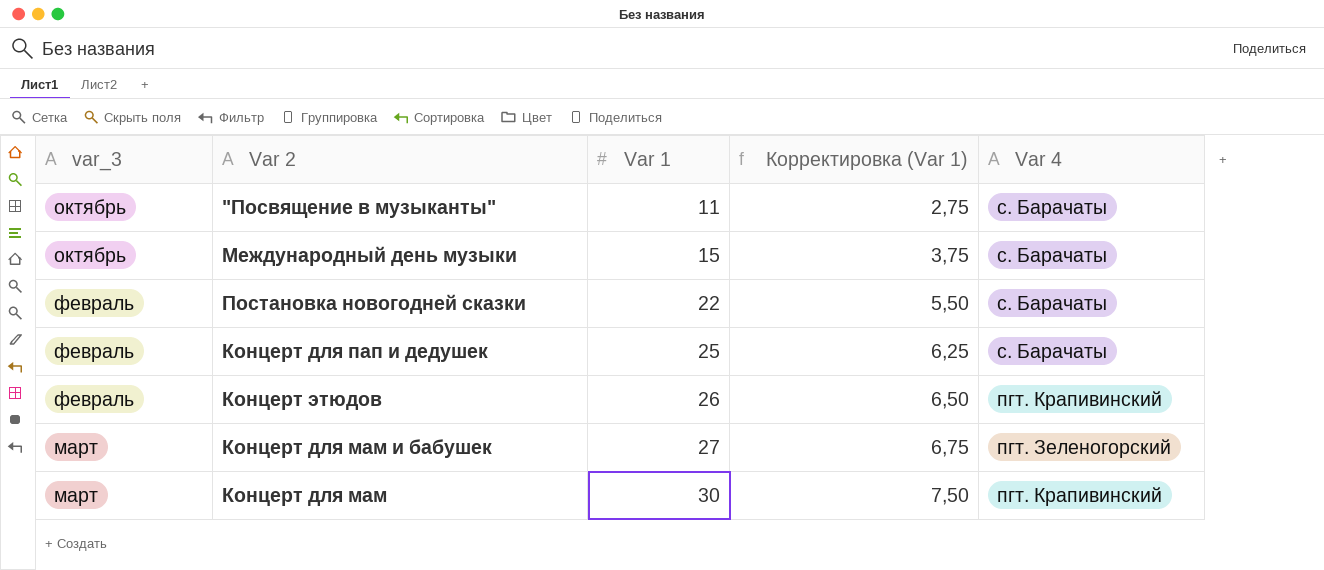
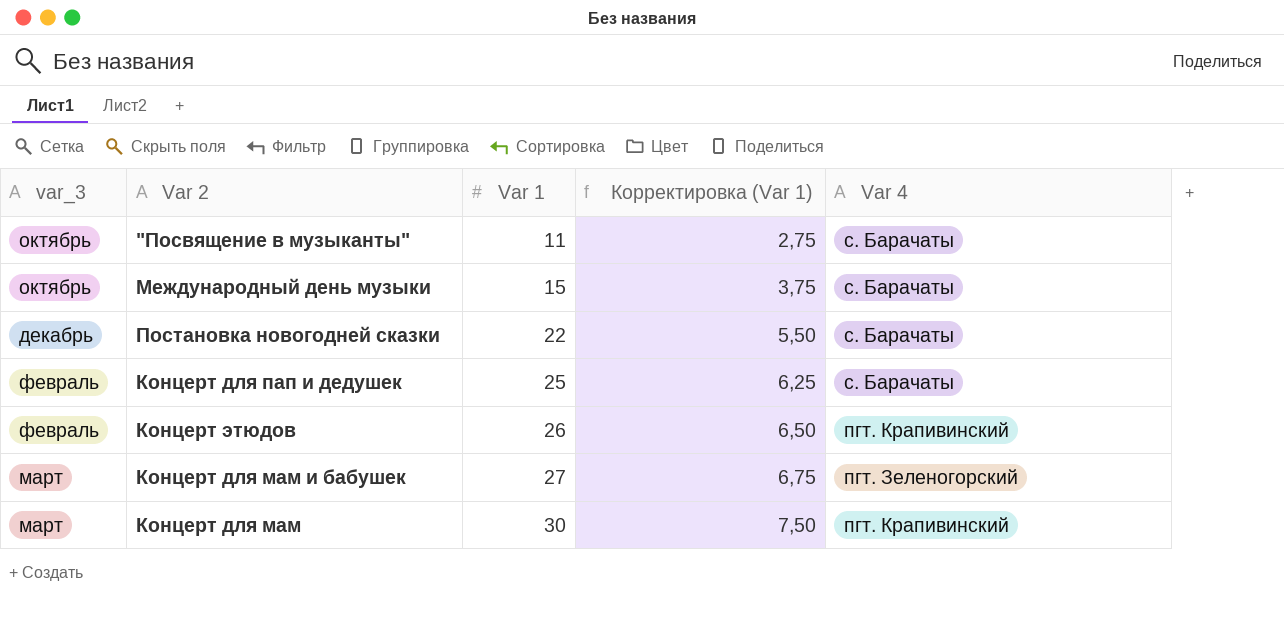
Постановка новогодней сказки | var_3: февраль -> декабрь

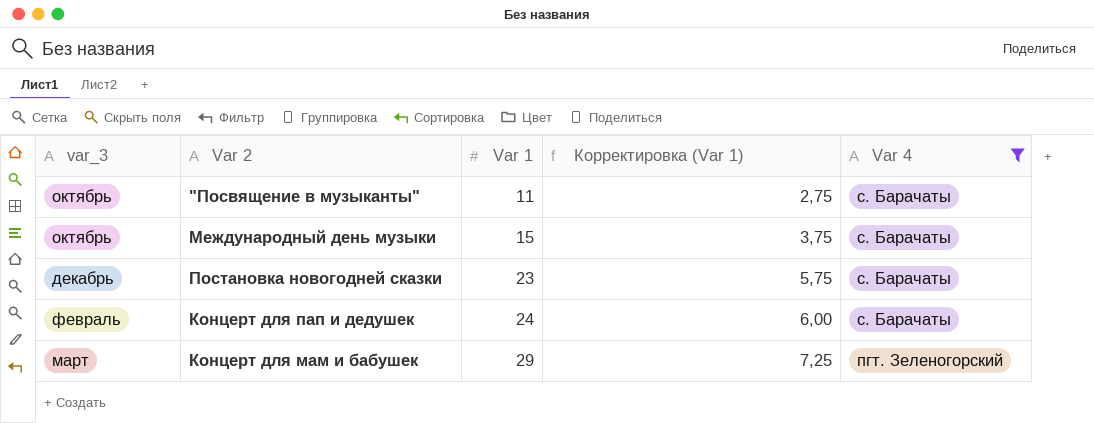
filter: none -> Var 4 != пгт. Крапивинский
Постановка новогодней сказки | Var 1: 22 -> 23
Постановка новогодней сказки | Корректировка (Var 1): 5,50 -> 5,75
Концерт для пап и дедушек | Var 1: 25 -> 24
Концерт для пап и дедушек | Корректировка (Var 1): 6,25 -> 6,00
Концерт для мам и бабушек | Var 1: 27 -> 29
Концерт для мам и бабушек | Корректировка (Var 1): 6,75 -> 7,25

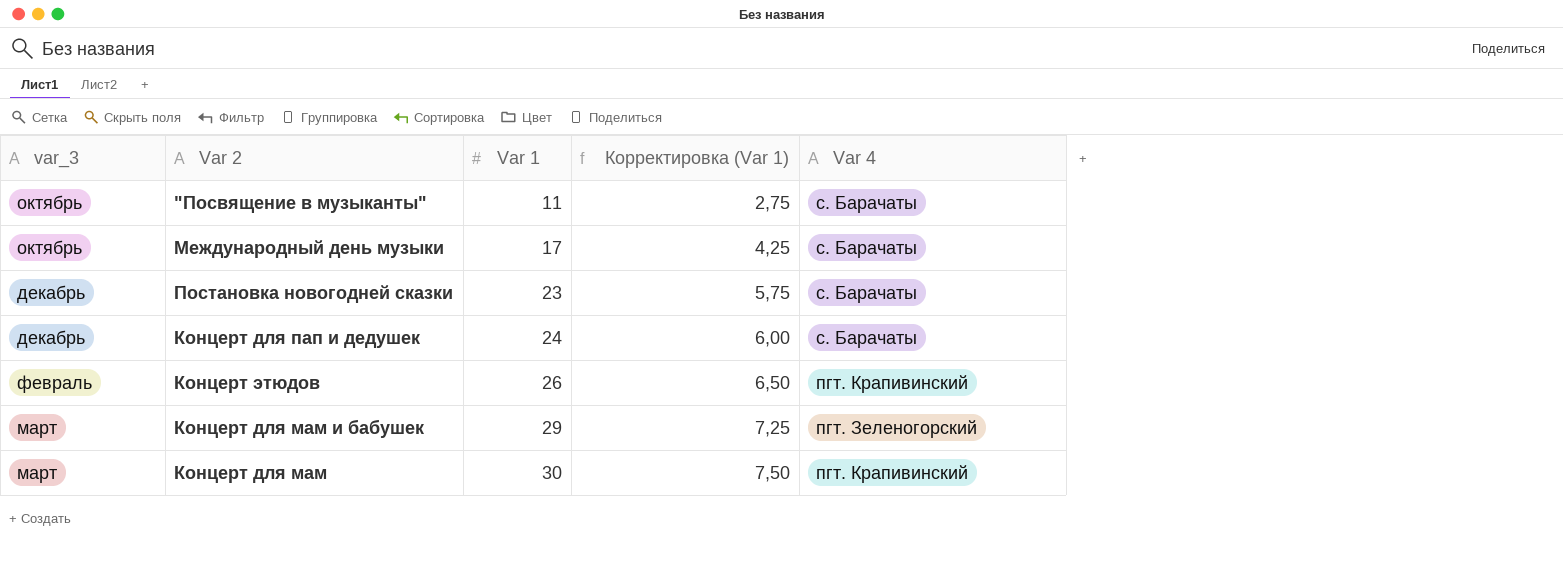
filter: Var 4 != пгт. Крапивинский -> none
Международный день музыки | Var 1: 15 -> 17
Международный день музыки | Корректировка (Var 1): 3,75 -> 4,25
Концерт для пап и дедушек | var_3: февраль -> декабрь

